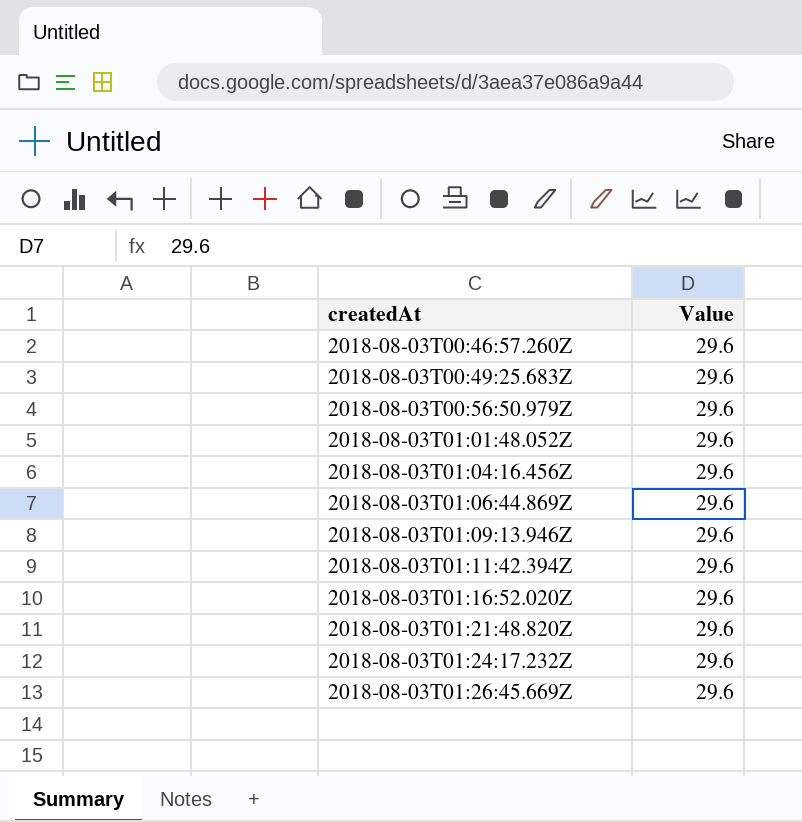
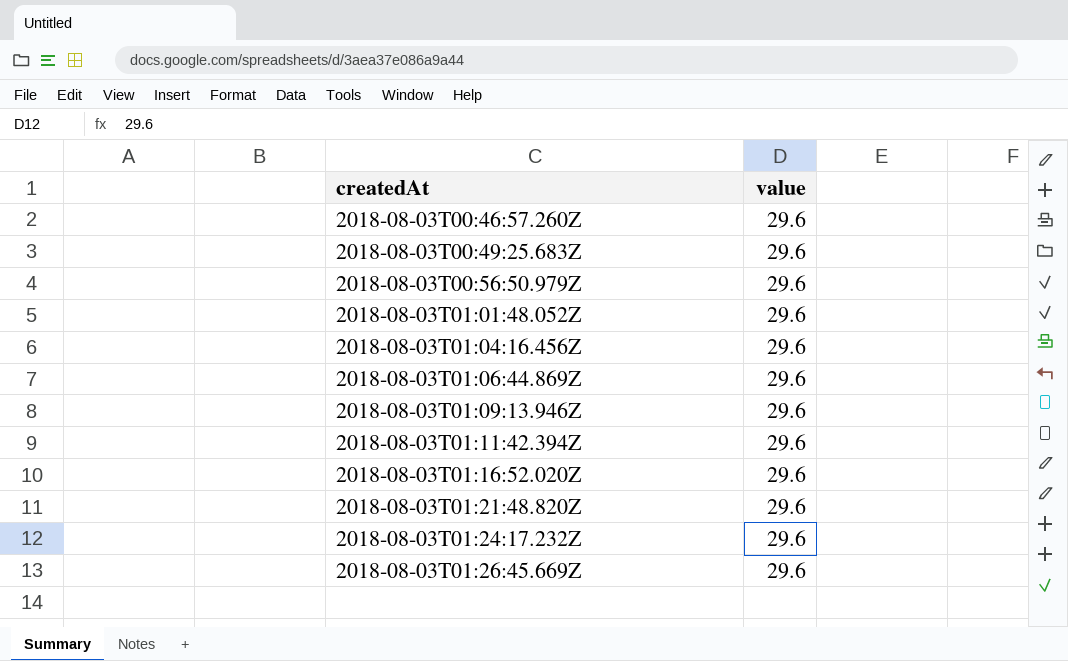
column name: Value -> value

